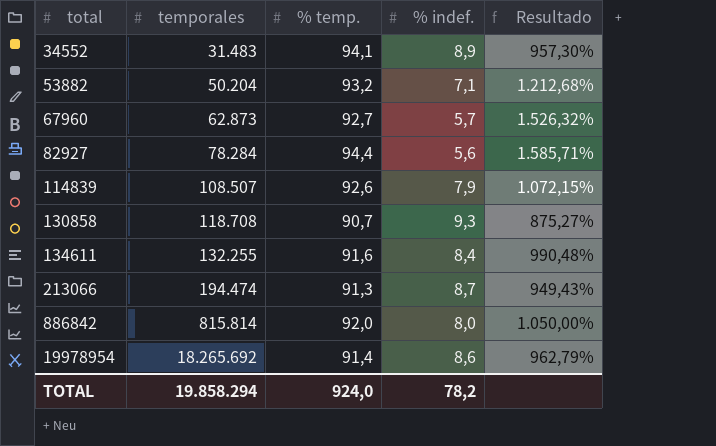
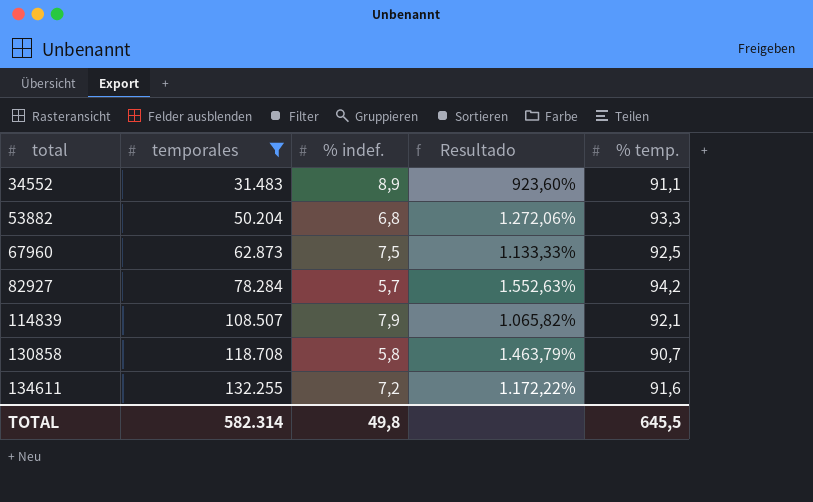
filter: none -> temporales <= 132.255
column % temp. | position: 3 -> 5
34552 | Resultado: 957,30% -> 923,60%
34552 | % temp.: 94,1 -> 91,1
53882 | % indef.: 7,1 -> 6,8
53882 | Resultado: 1.212,68% -> 1.272,06%
53882 | % temp.: 93,2 -> 93,3
67960 | % indef.: 5,7 -> 7,5
67960 | Resultado: 1.526,32% -> 1.133,33%
67960 | % temp.: 92,7 -> 92,5
82927 | % indef.: 5,6 -> 5,7
82927 | Resultado: 1.585,71% -> 1.552,63%
82927 | % temp.: 94,4 -> 94,2
114839 | Resultado: 1.072,15% -> 1.065,82%
114839 | % temp.: 92,6 -> 92,1
130858 | % indef.: 9,3 -> 5,8
130858 | Resultado: 875,27% -> 1.463,79%
134611 | % indef.: 8,4 -> 7,2
134611 | Resultado: 990,48% -> 1.172,22%
TOTAL | temporales: 19.858.294 -> 582.314
TOTAL | % indef.: 78,2 -> 49,8
TOTAL | % temp.: 924,0 -> 645,5

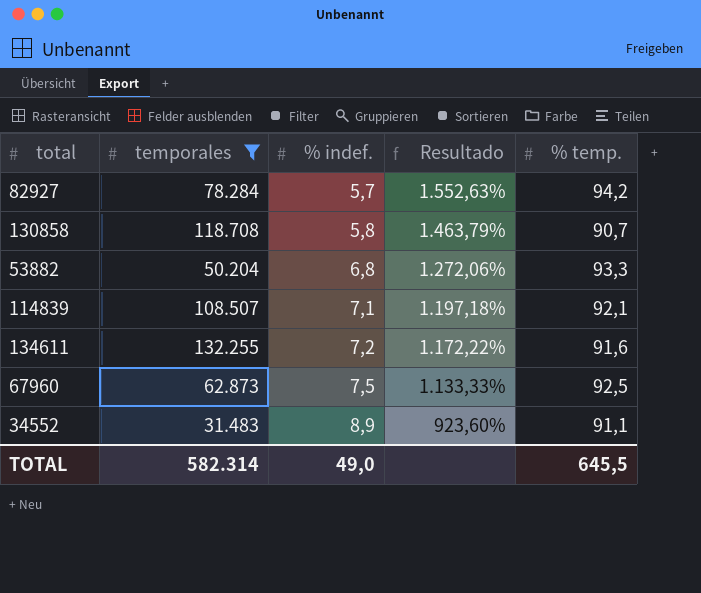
row order: total ascending -> % indef. ascending
114839 | % indef.: 7,9 -> 7,1
114839 | Resultado: 1.065,82% -> 1.197,18%
TOTAL | % indef.: 49,8 -> 49,0

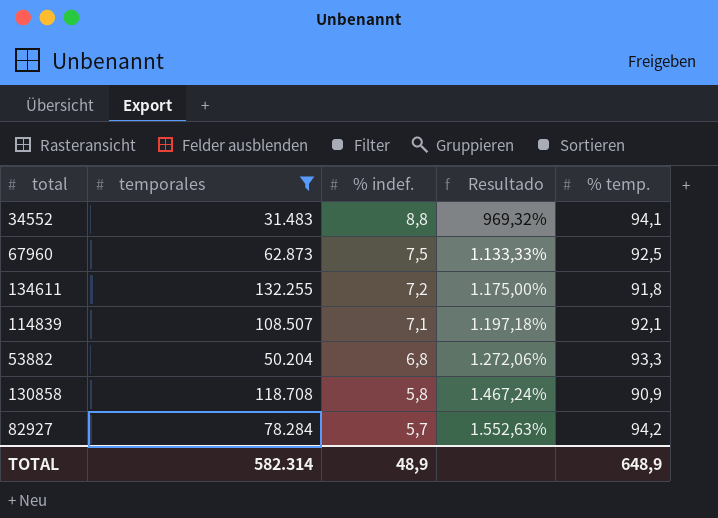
row order: % indef. ascending -> % indef. descending
34552 | % indef.: 8,9 -> 8,8
34552 | Resultado: 923,60% -> 969,32%
34552 | % temp.: 91,1 -> 94,1
134611 | Resultado: 1.172,22% -> 1.175,00%
134611 | % temp.: 91,6 -> 91,8
130858 | Resultado: 1.463,79% -> 1.467,24%
130858 | % temp.: 90,7 -> 90,9
TOTAL | % indef.: 49,0 -> 48,9
TOTAL | % temp.: 645,5 -> 648,9

